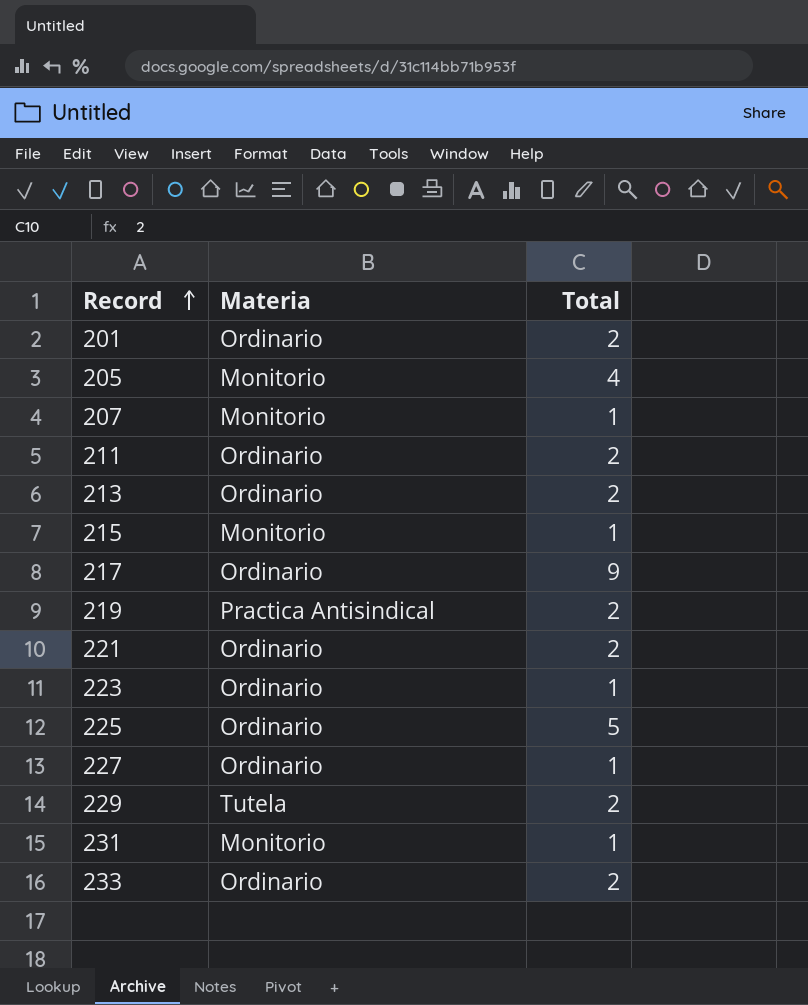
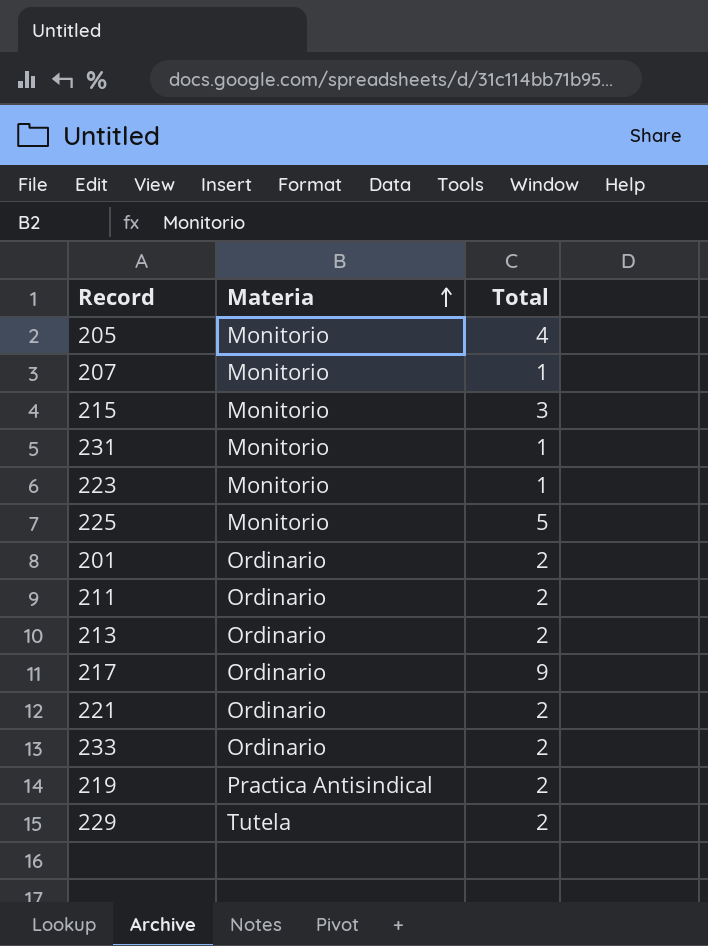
row order: Record ascending -> Materia ascending
row 227: Ordinario | 1 -> none
215 | Total: 1 -> 3
223 | Materia: Ordinario -> Monitorio
225 | Materia: Ordinario -> Monitorio

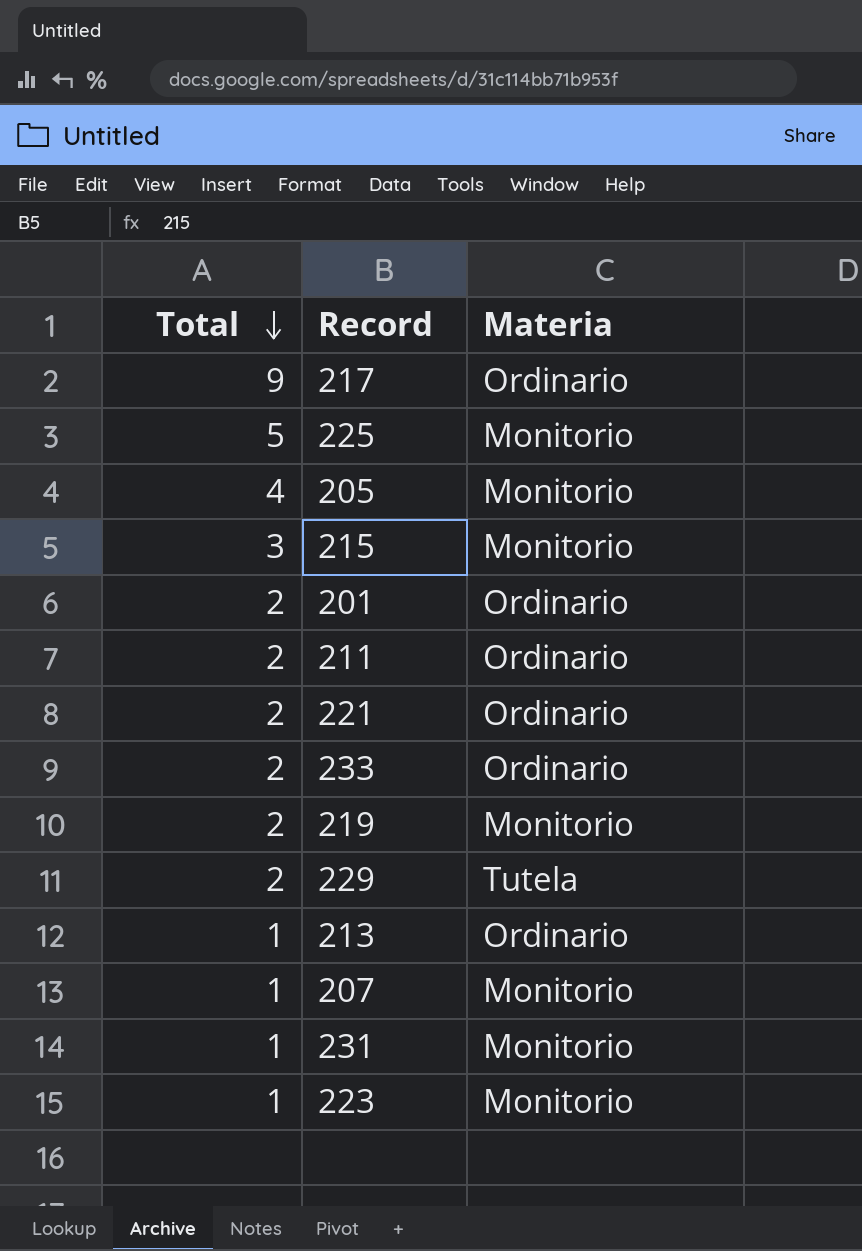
row order: Materia ascending -> Total descending
column Total | position: 3 -> 1
219 | Materia: Practica Antisindical -> Monitorio
213 | Total: 2 -> 1

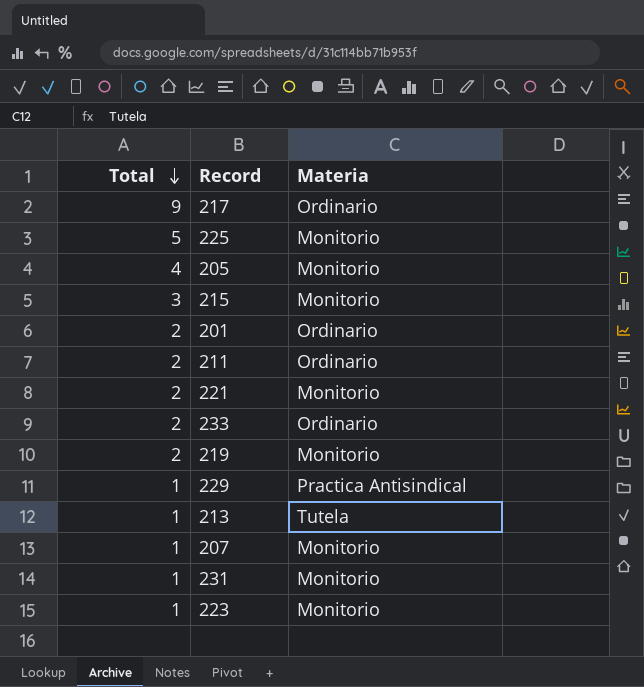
221 | Materia: Ordinario -> Monitorio
229 | Total: 2 -> 1
229 | Materia: Tutela -> Practica Antisindical
213 | Materia: Ordinario -> Tutela

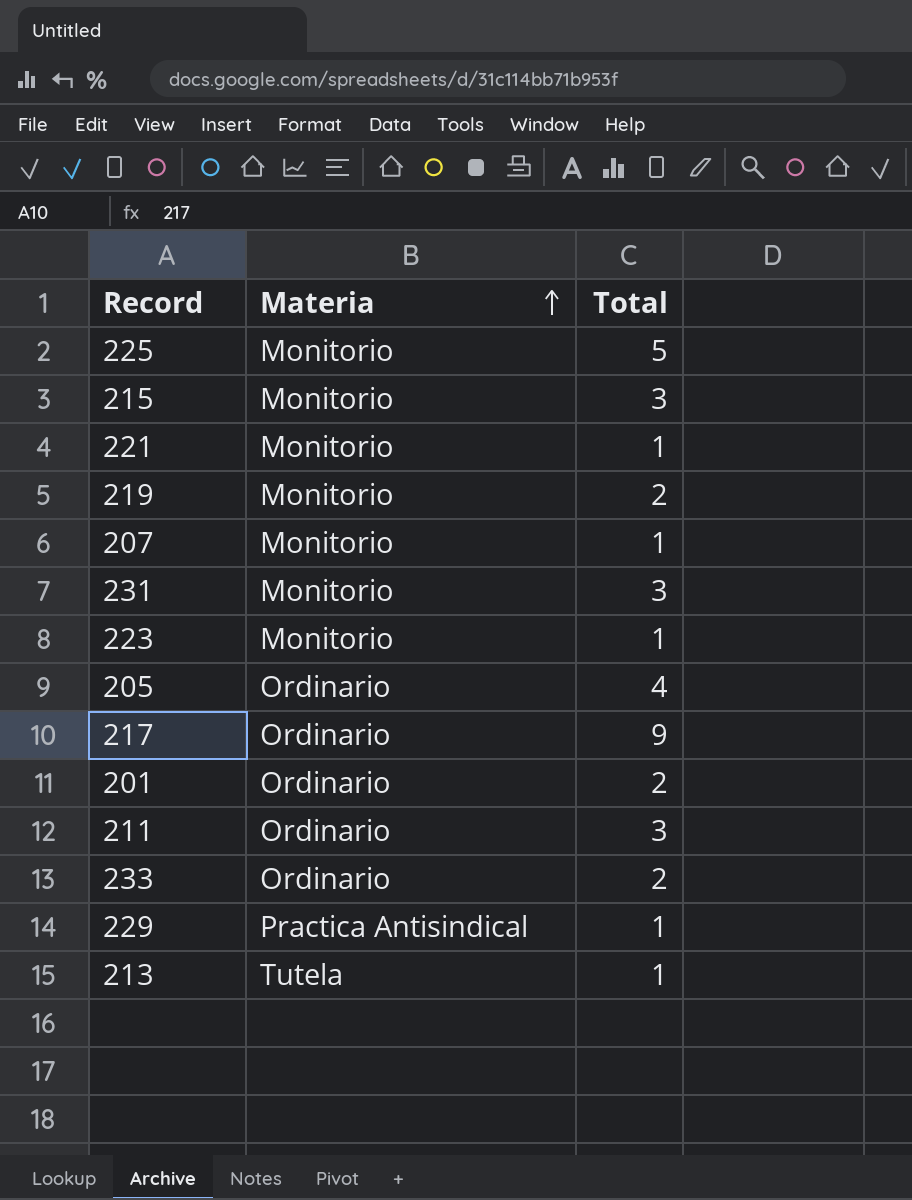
row order: Total descending -> Materia ascending
column Total | position: 1 -> 3
221 | Total: 2 -> 1
231 | Total: 1 -> 3
205 | Materia: Monitorio -> Ordinario
211 | Total: 2 -> 3

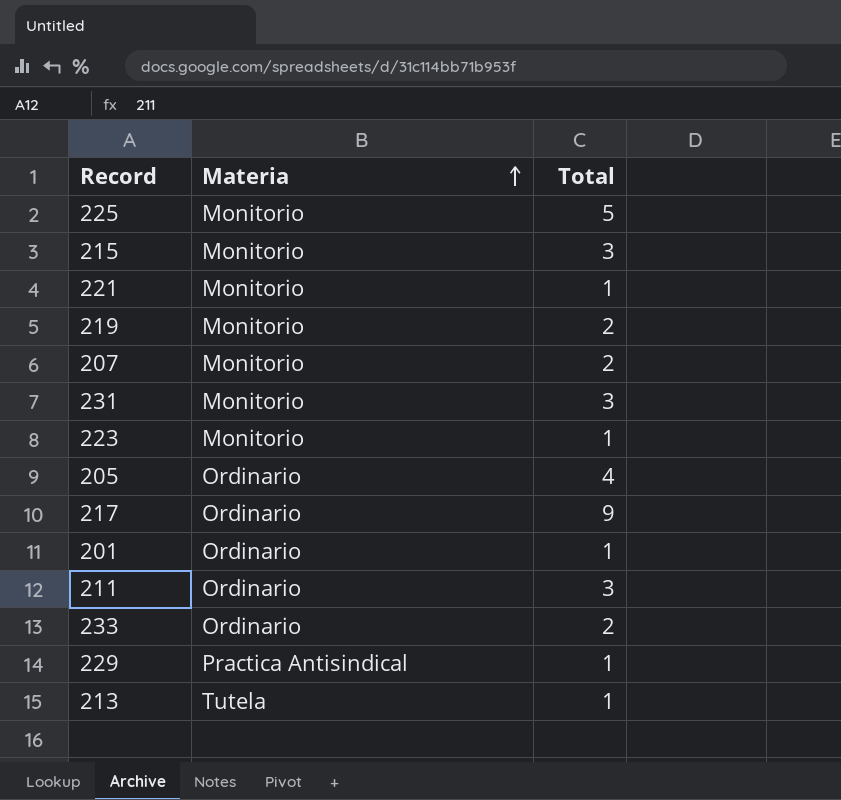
207 | Total: 1 -> 2
201 | Total: 2 -> 1

